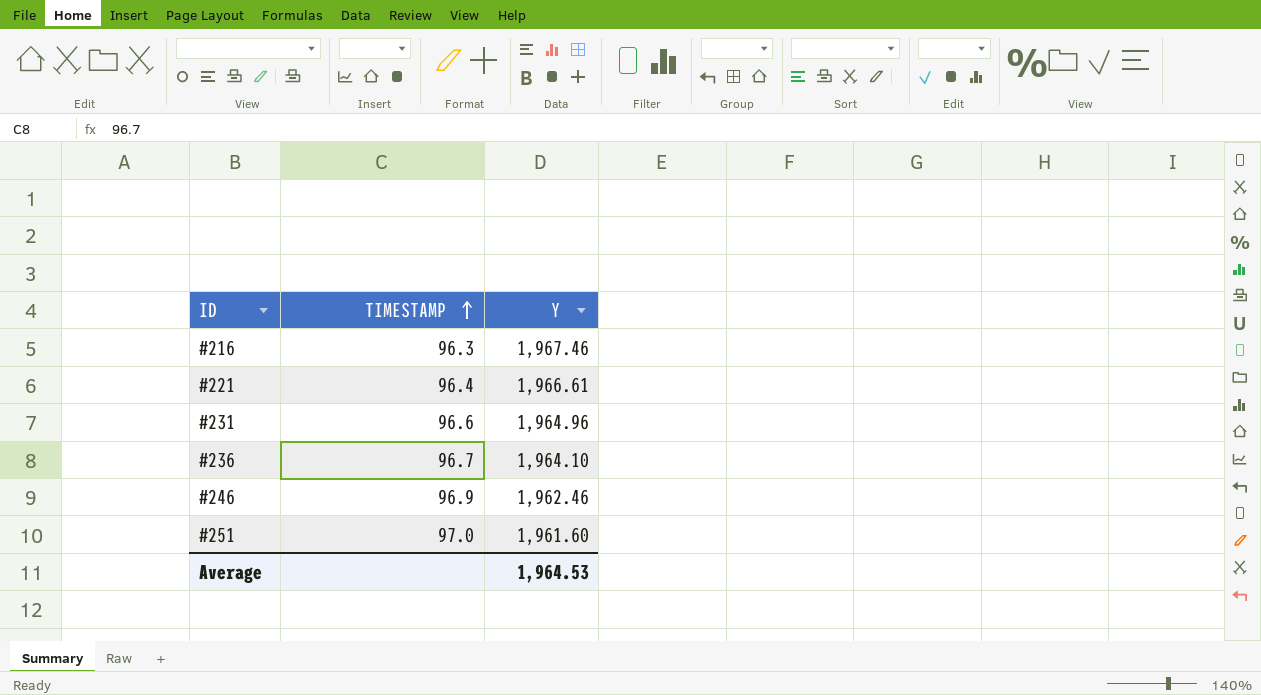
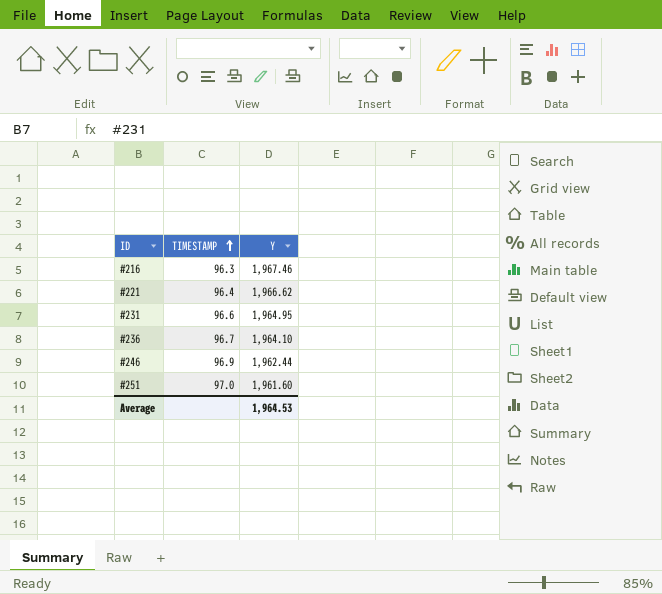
#221 | Y: 1,966.61 -> 1,966.62
#231 | Y: 1,964.96 -> 1,964.95
#246 | Y: 1,962.46 -> 1,962.44

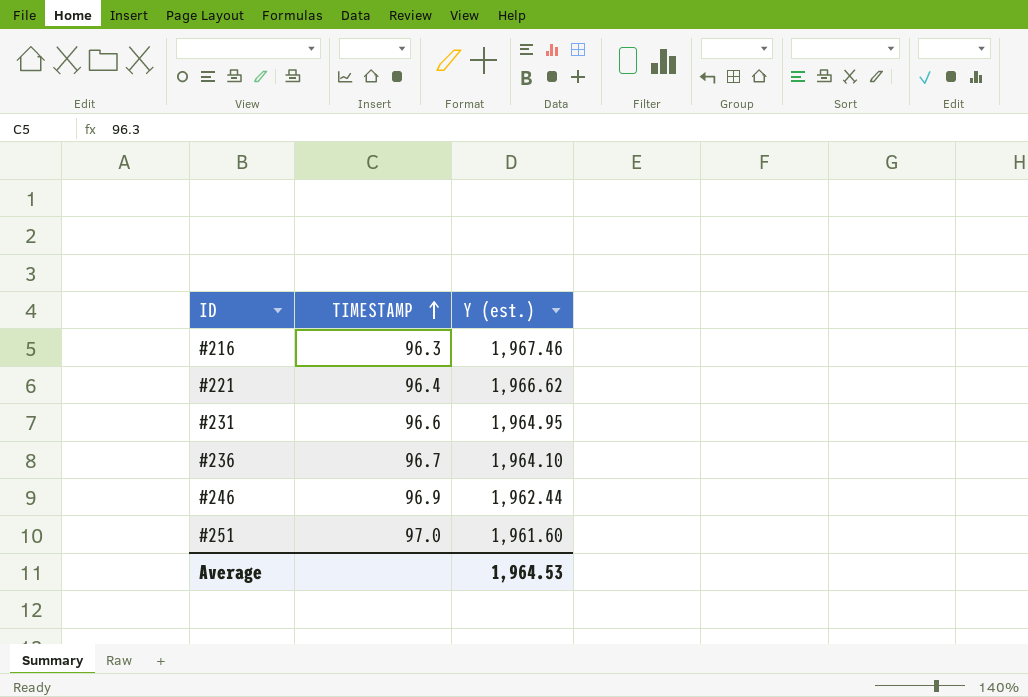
column name: Y -> Y (est.)

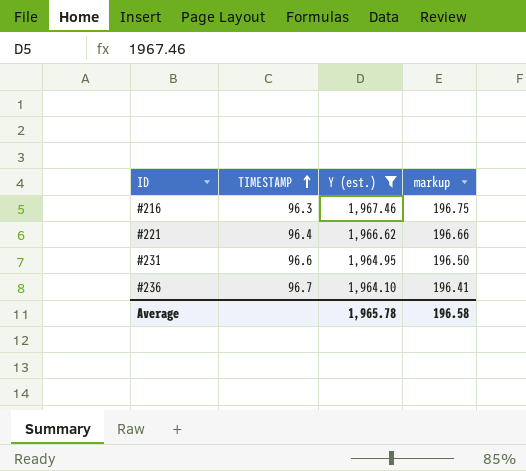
filter: none -> Y (est.) >= 1,964.10
column markup | formula: none -> [Y (est.)] * 0.1
Average | Y (est.): 1,964.53 -> 1,965.78

